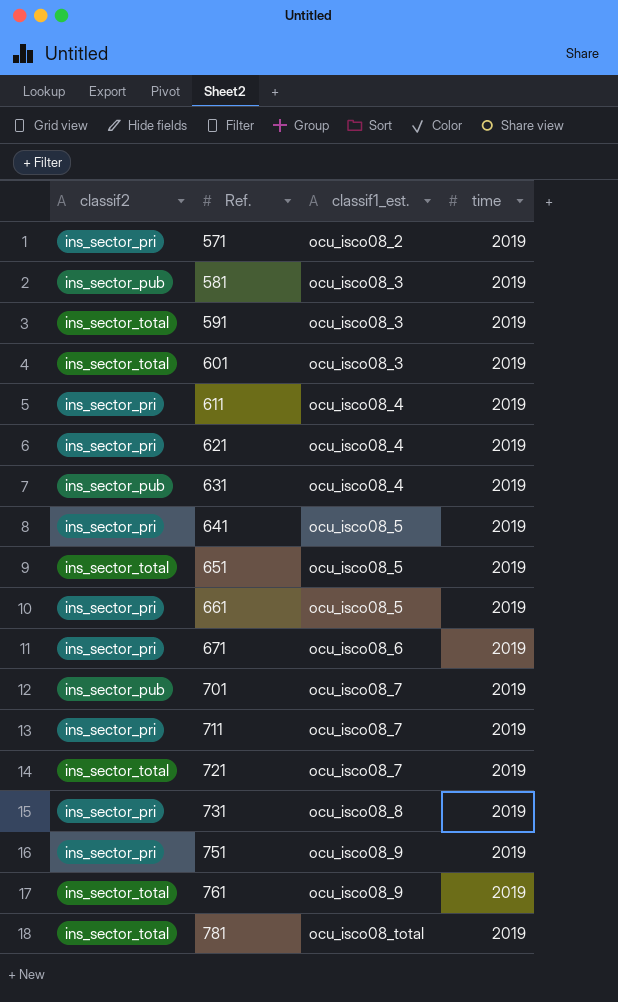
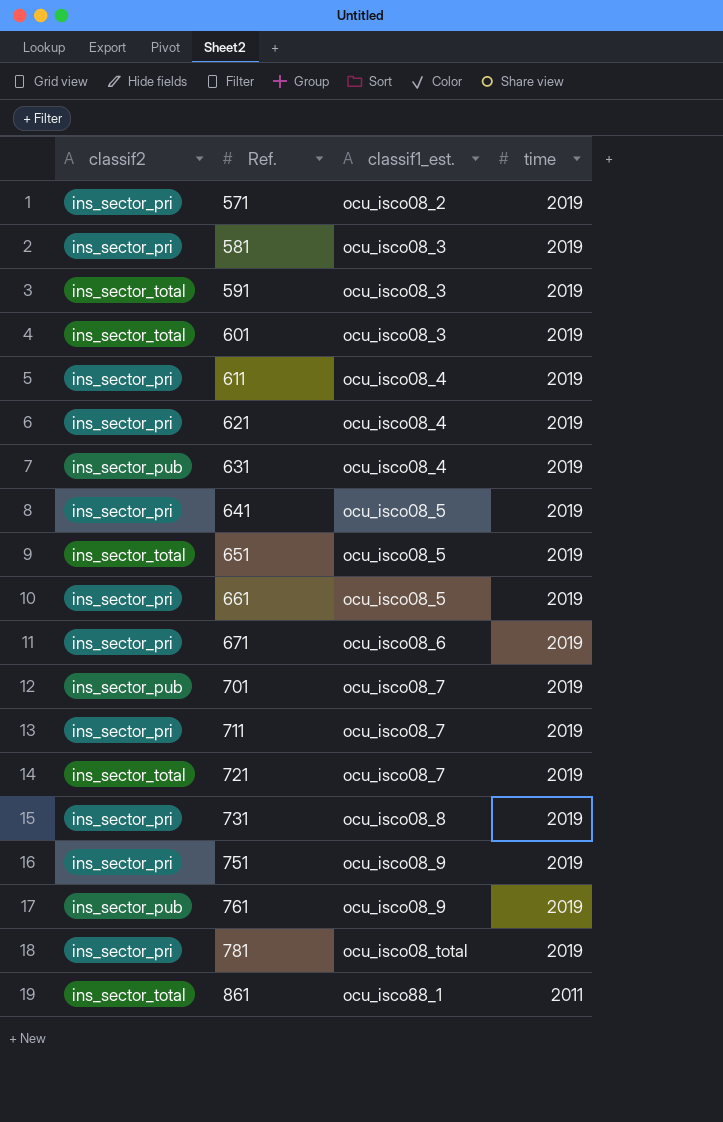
581 | classif2: ins_sector_pub -> ins_sector_pri
761 | classif2: ins_sector_total -> ins_sector_pub
781 | classif2: ins_sector_total -> ins_sector_pri
row 861: none -> ins_sector_total | ocu_isco88_1 | 2011

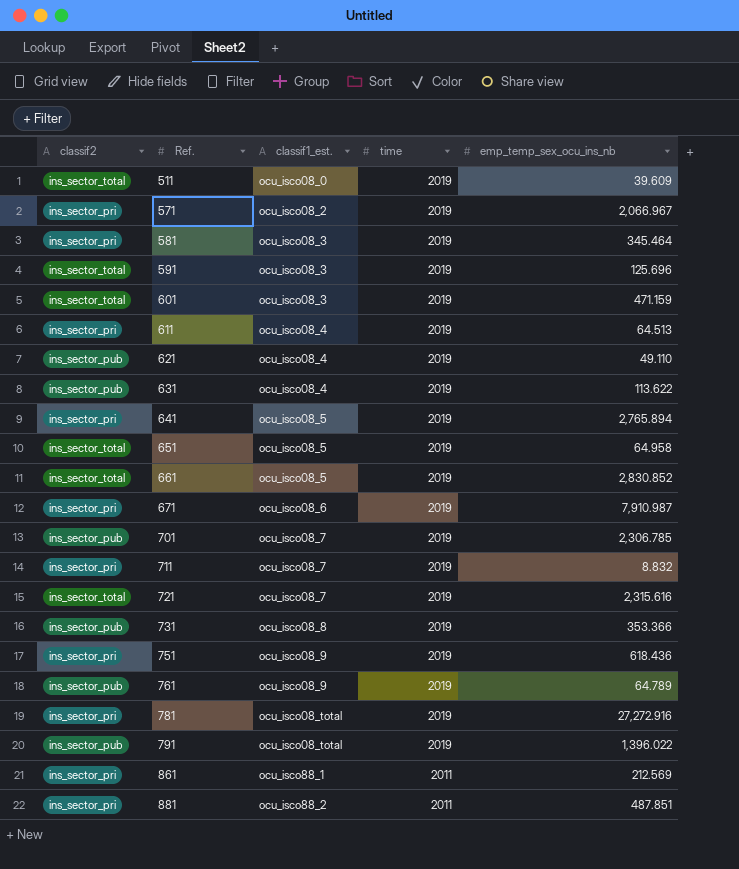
column emp_temp_sex_ocu_ins_nb | position: none -> 5
row 511: none -> ins_sector_total | ocu_isco08_0 | 2019 | 39.609
621 | classif2: ins_sector_pri -> ins_sector_pub
661 | classif2: ins_sector_pri -> ins_sector_total
731 | classif2: ins_sector_pri -> ins_sector_pub
row 791: none -> ins_sector_pub | ocu_isco08_total | 2019 | 1,396.022
861 | classif2: ins_sector_total -> ins_sector_pri
row 881: none -> ins_sector_pri | ocu_isco88_2 | 2011 | 487.851

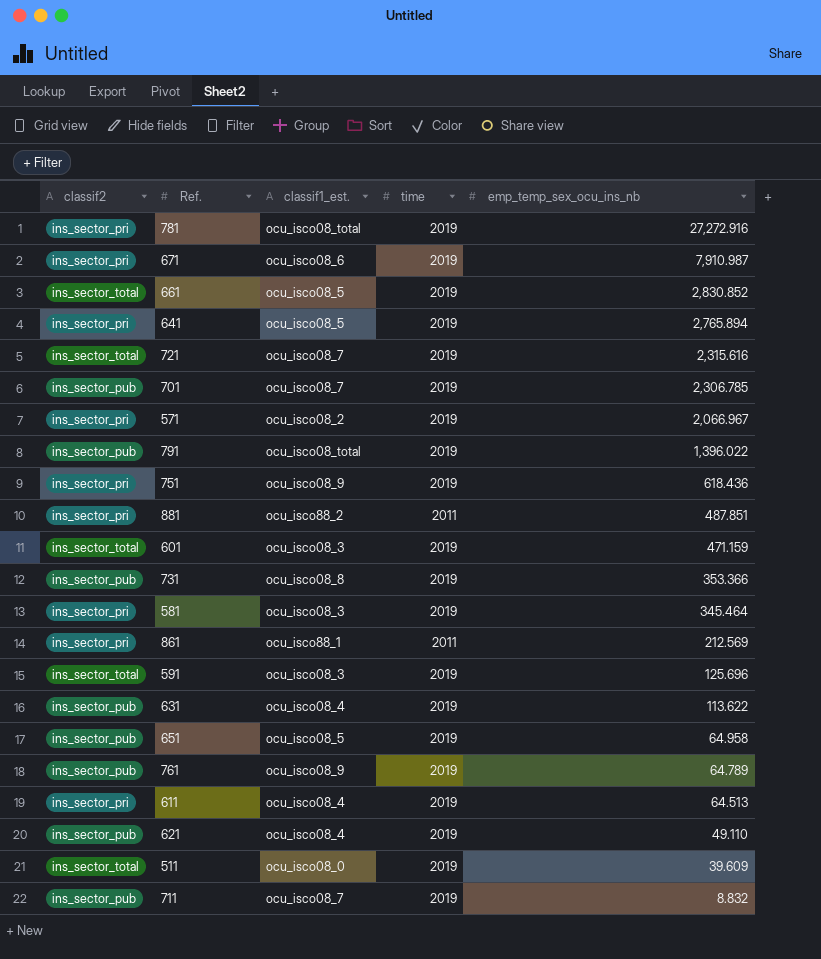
row order: Ref. ascending -> emp_temp_sex_ocu_ins_nb descending
651 | classif2: ins_sector_total -> ins_sector_pub
711 | classif2: ins_sector_pri -> ins_sector_pub

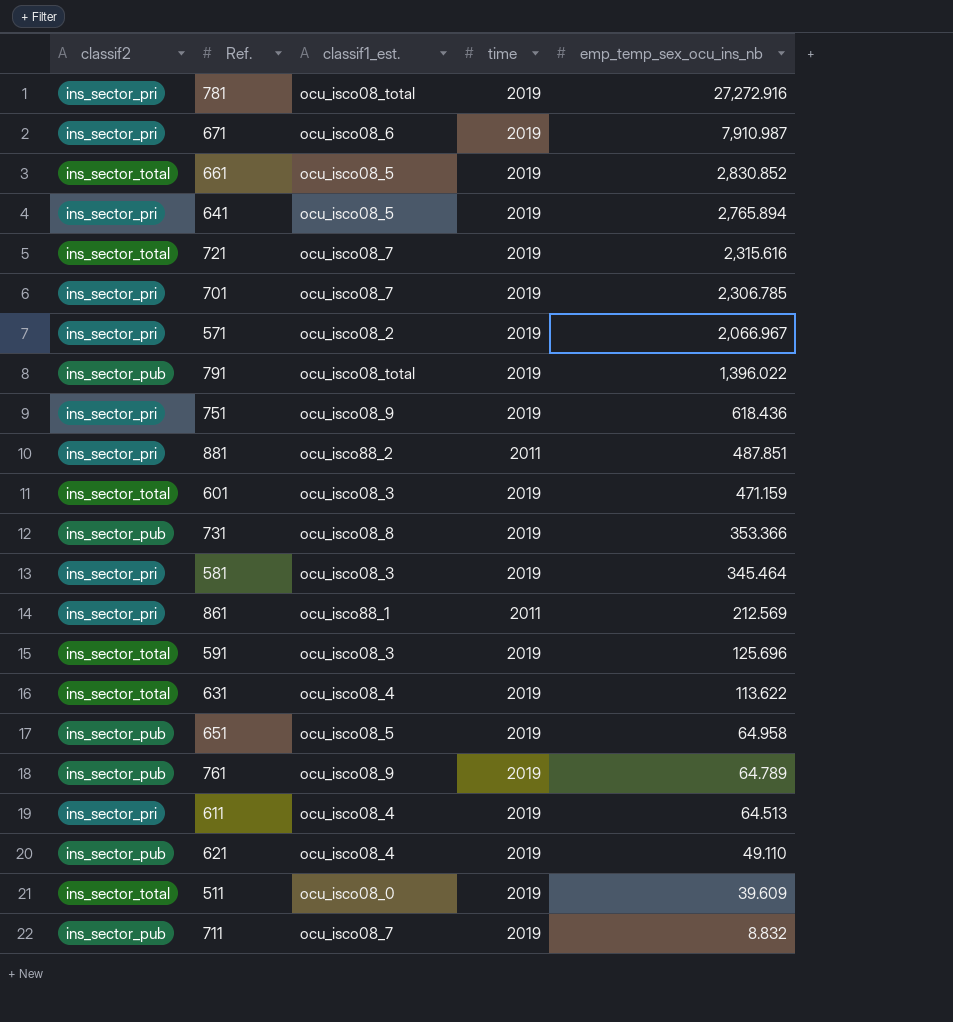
701 | classif2: ins_sector_pub -> ins_sector_pri
631 | classif2: ins_sector_pub -> ins_sector_total

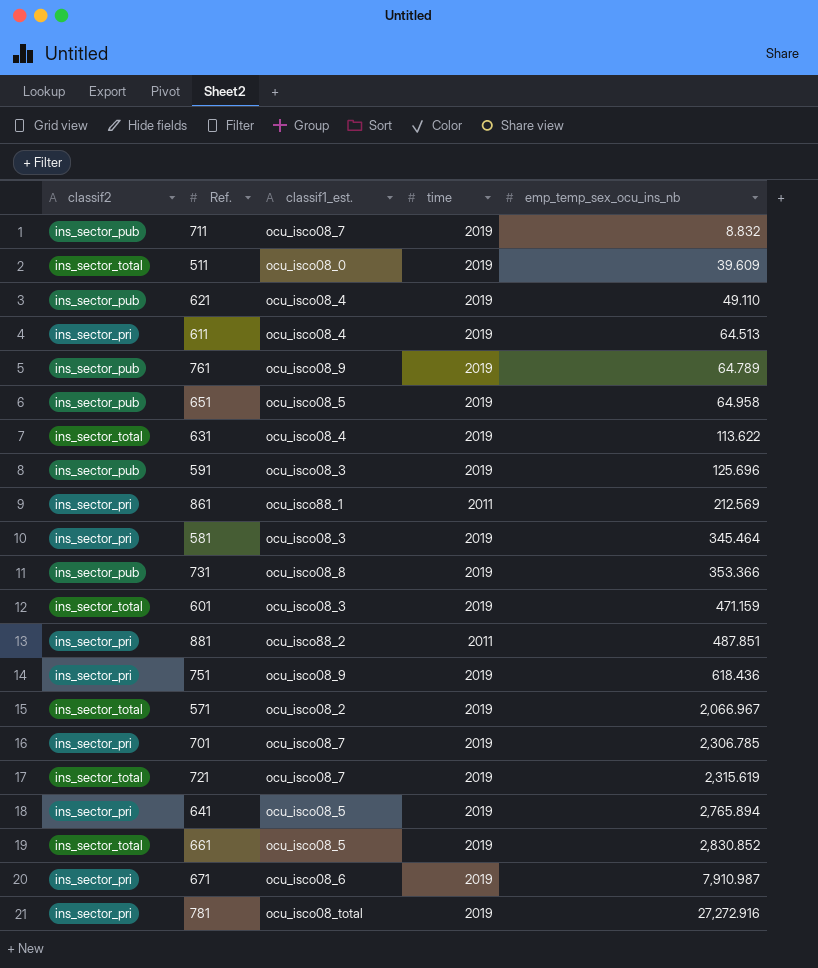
row order: emp_temp_sex_ocu_ins_nb descending -> emp_temp_sex_ocu_ins_nb ascending
row 791: ins_sector_pub | ocu_isco08_total | 2019 | 1,396.022 -> none
591 | classif2: ins_sector_total -> ins_sector_pub
571 | classif2: ins_sector_pri -> ins_sector_total
721 | emp_temp_sex_ocu_ins_nb: 2,315.616 -> 2,315.619

